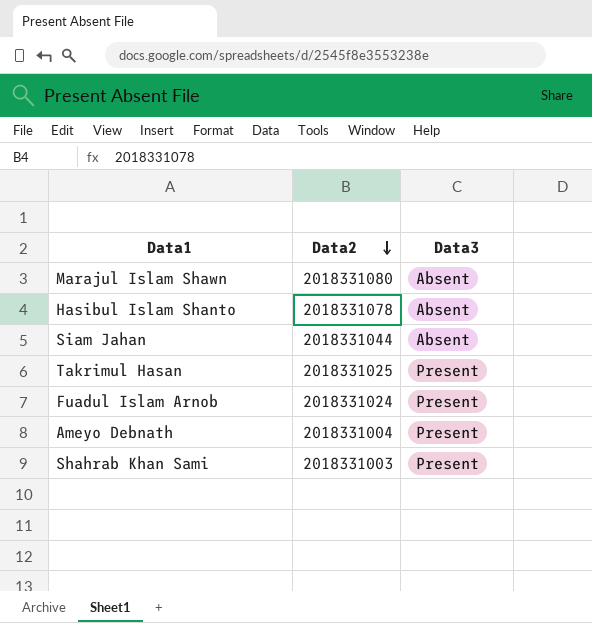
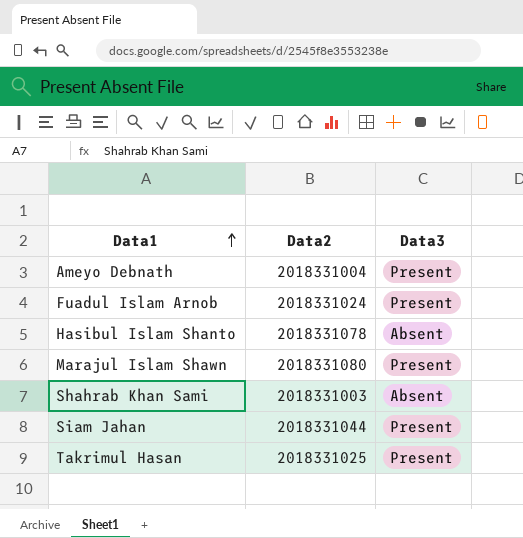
row order: Data2 descending -> Data1 ascending
Marajul Islam Shawn | Data3: Absent -> Present
Shahrab Khan Sami | Data3: Present -> Absent
Siam Jahan | Data3: Absent -> Present

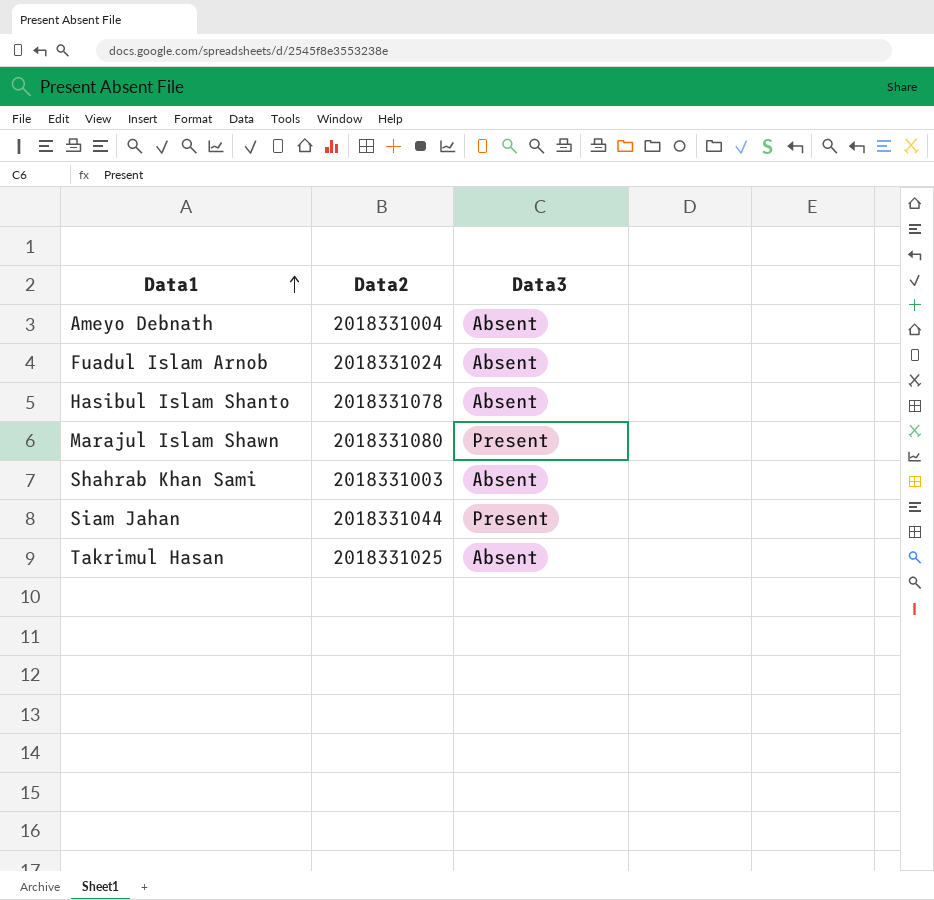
Ameyo Debnath | Data3: Present -> Absent
Fuadul Islam Arnob | Data3: Present -> Absent
Takrimul Hasan | Data3: Present -> Absent

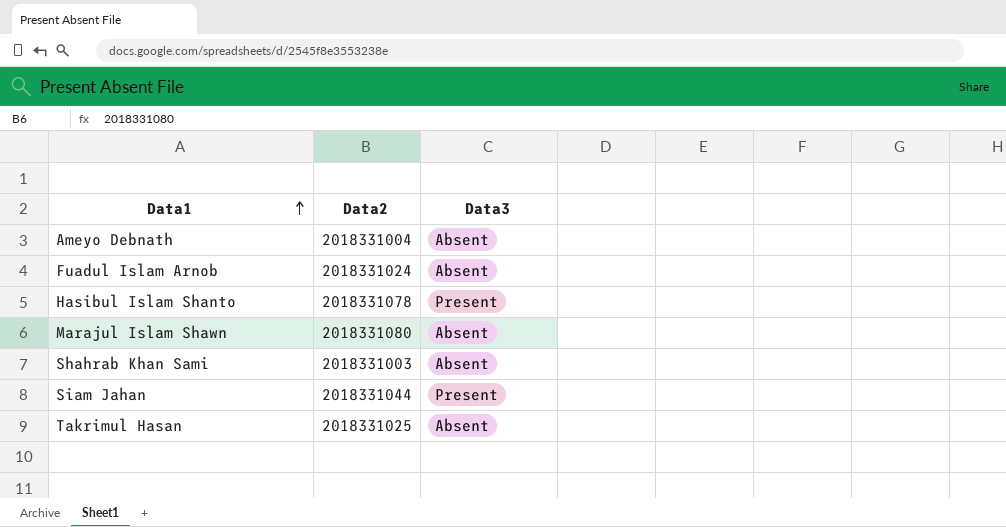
Hasibul Islam Shanto | Data3: Absent -> Present
Marajul Islam Shawn | Data3: Present -> Absent

